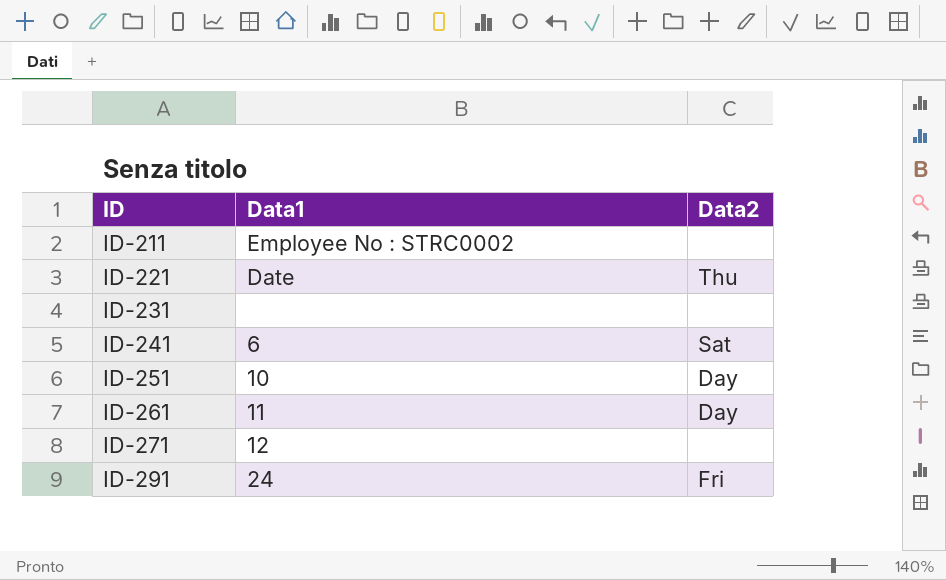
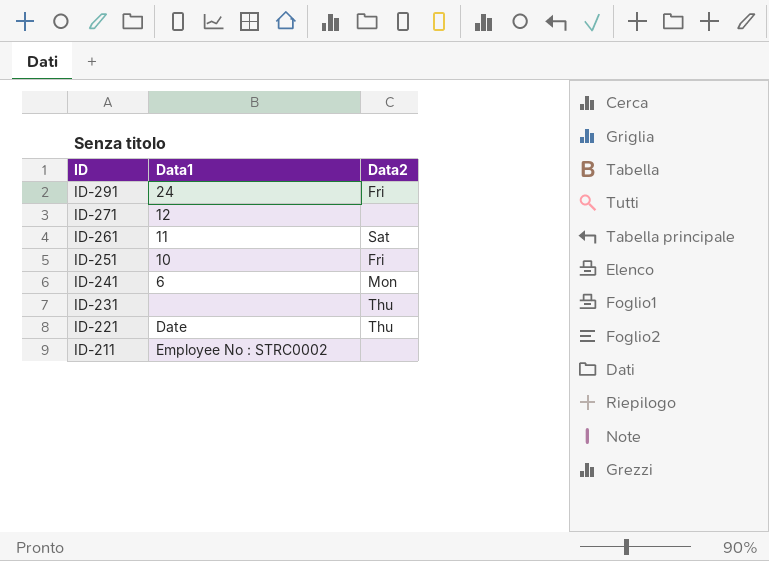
row order: ID ascending -> ID descending
ID-261 | Data2: Day -> Sat
ID-251 | Data2: Day -> Fri
ID-241 | Data2: Sat -> Mon
ID-231 | Data2: none -> Thu

